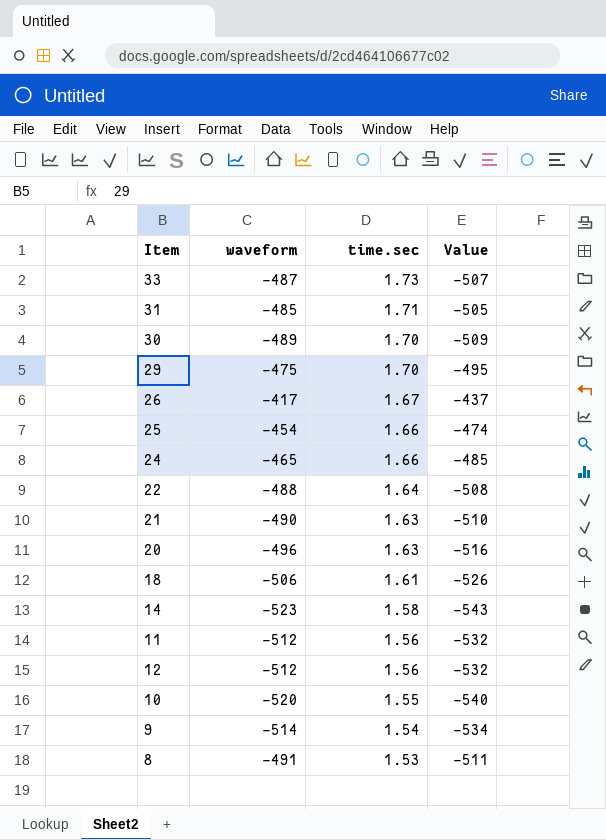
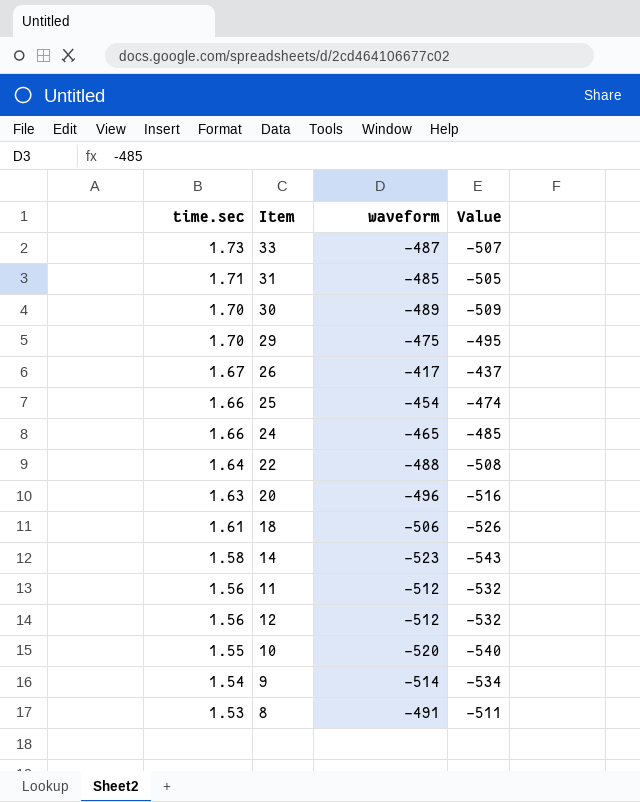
column time.sec | position: 3 -> 1
row 21: -490 | 1.63 | -510 -> none

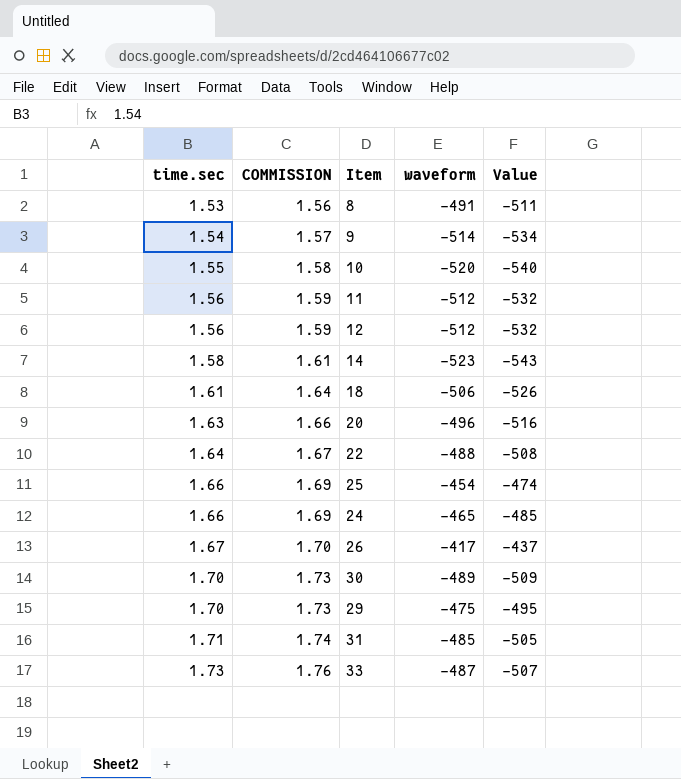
row order: time.sec descending -> time.sec ascending
column COMMISSION | formula: none -> [time.sec] * 1.02

